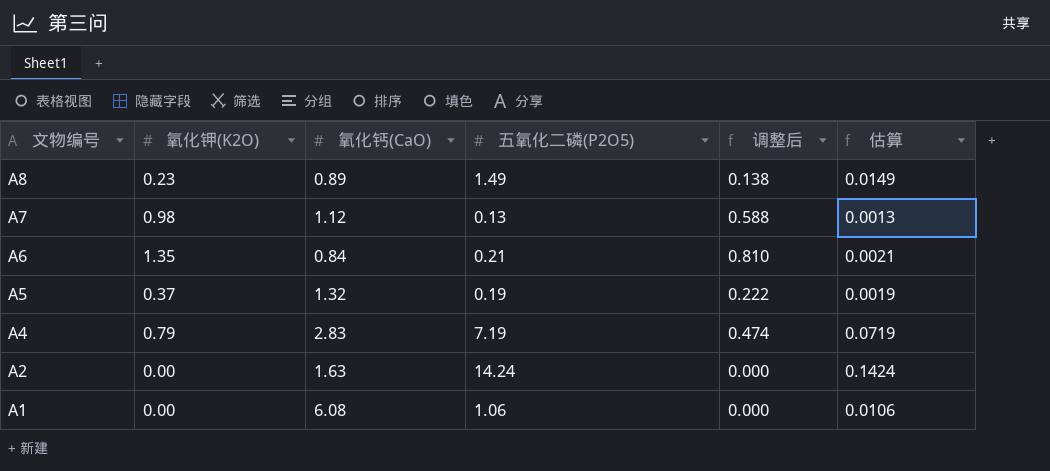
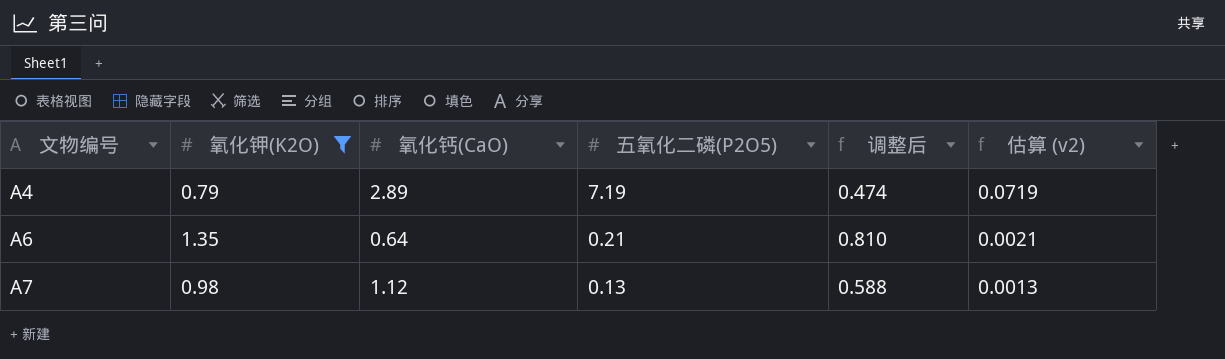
filter: none -> 氧化钾(K2O) >= 0.79
row order: 文物编号 descending -> 文物编号 ascending
column name: 估算 -> 估算 (v2)
A4 | 氧化钙(CaO): 2.83 -> 2.89
A6 | 氧化钙(CaO): 0.84 -> 0.64

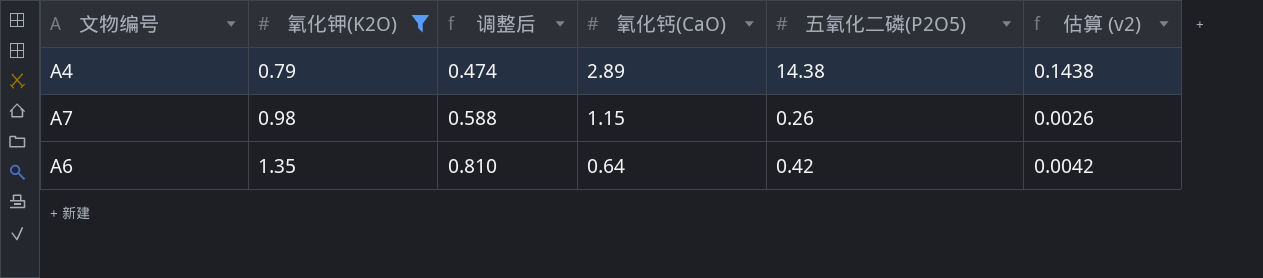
row order: 文物编号 ascending -> 氧化钾(K2O) ascending
column 调整后 | position: 5 -> 3
A4 | 五氧化二磷(P2O5): 7.19 -> 14.38
A4 | 估算 (v2): 0.0719 -> 0.1438
A7 | 氧化钙(CaO): 1.12 -> 1.15
A7 | 五氧化二磷(P2O5): 0.13 -> 0.26
A7 | 估算 (v2): 0.0013 -> 0.0026
A6 | 五氧化二磷(P2O5): 0.21 -> 0.42
A6 | 估算 (v2): 0.0021 -> 0.0042

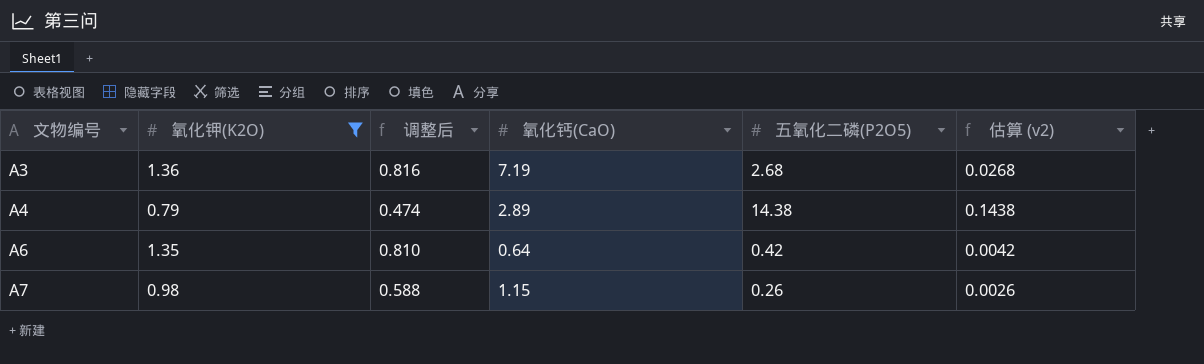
row order: 氧化钾(K2O) ascending -> 文物编号 ascending
row A3: none -> 1.36 | 0.816 | 7.19 | 2.68 | 0.0268

